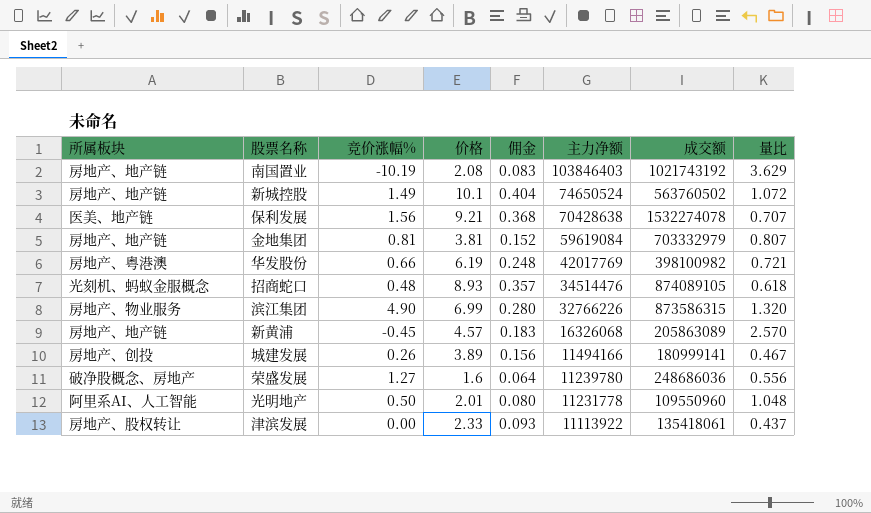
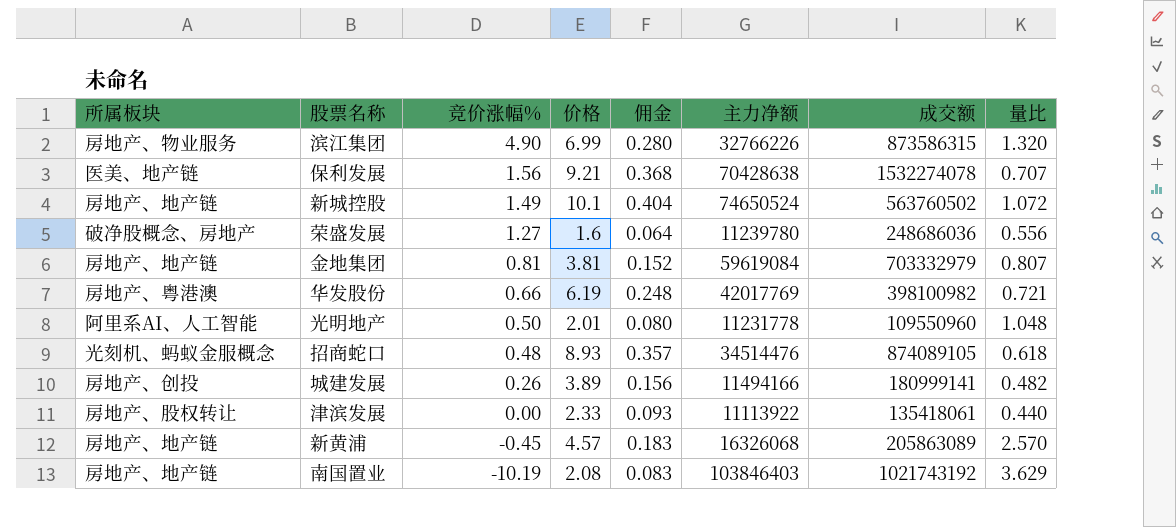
row order: 主力净额 descending -> 竞价涨幅% descending
城建发展 | 量比: 0.467 -> 0.482
津滨发展 | 量比: 0.437 -> 0.440

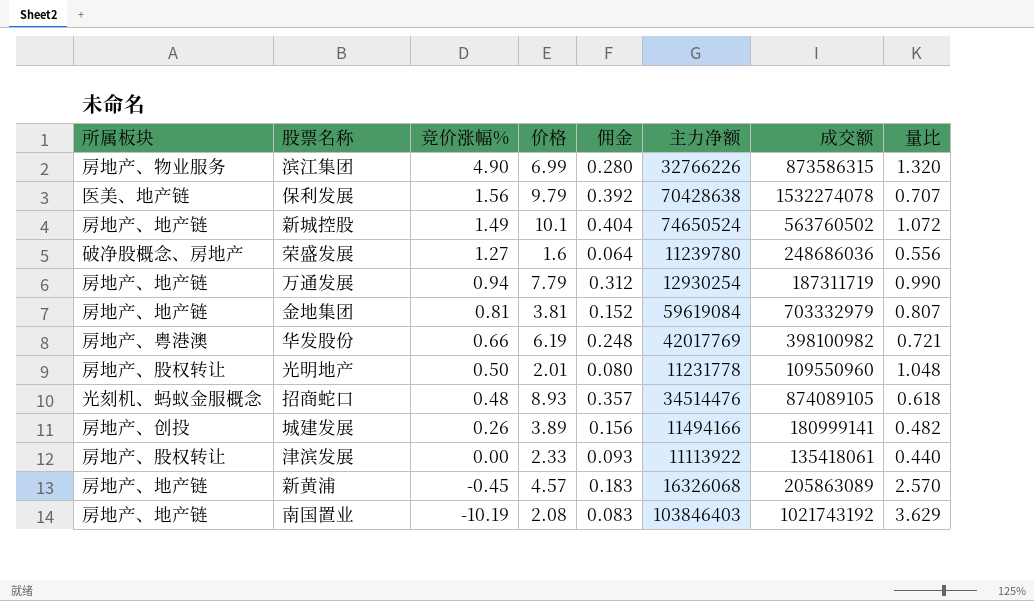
保利发展 | 价格: 9.21 -> 9.79
保利发展 | 佣金: 0.368 -> 0.392
row 万通发展: none -> 房地产、地产链 | 0.94 | 7.79 | 0.312 | 12930254 | 187311719 | 0.990
光明地产 | 所属板块: 阿里系AI、人工智能 -> 房地产、股权转让

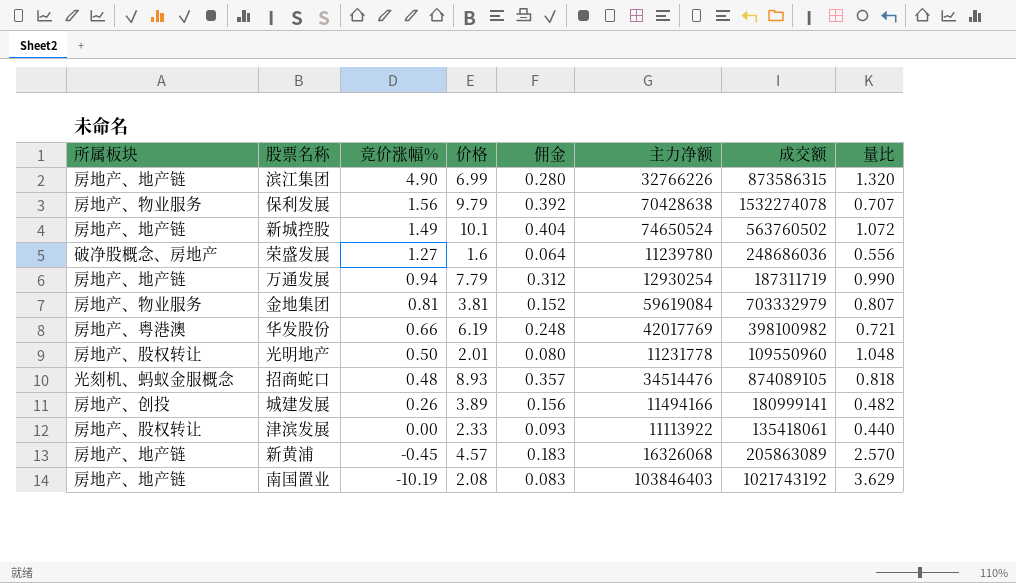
滨江集团 | 所属板块: 房地产、物业服务 -> 房地产、地产链
保利发展 | 所属板块: 医美、地产链 -> 房地产、物业服务
金地集团 | 所属板块: 房地产、地产链 -> 房地产、物业服务
招商蛇口 | 量比: 0.618 -> 0.818

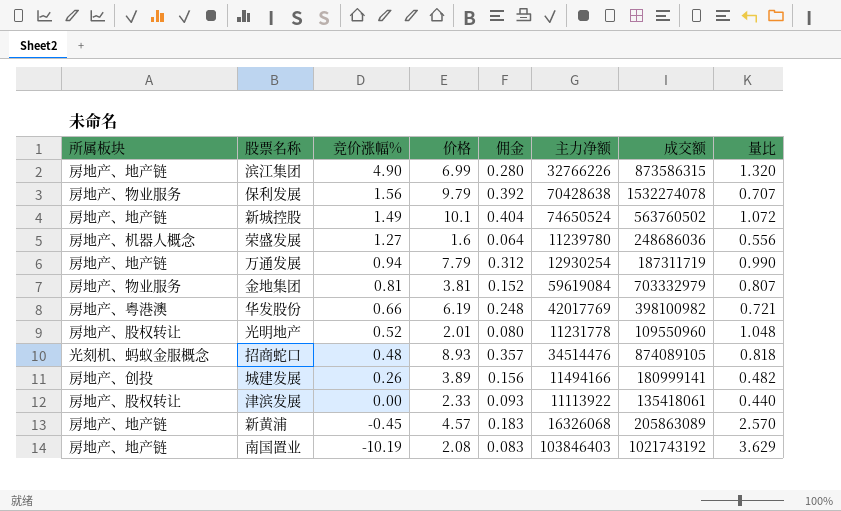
荣盛发展 | 所属板块: 破净股概念、房地产 -> 房地产、机器人概念
光明地产 | 竞价涨幅%: 0.50 -> 0.52

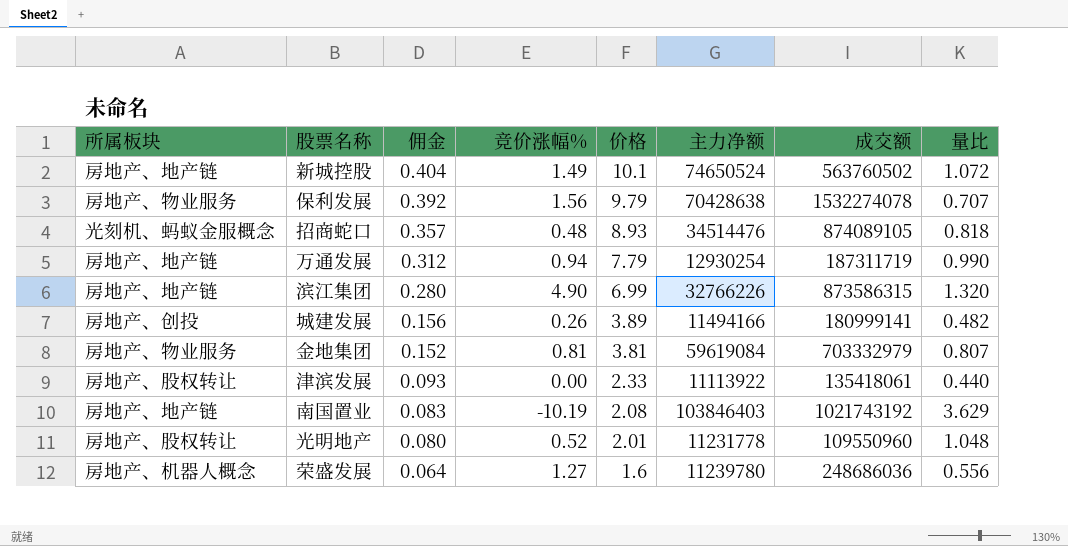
row order: 竞价涨幅% descending -> 佣金 descending
column 佣金 | position: 5 -> 3
row 华发股份: 房地产、粤港澳 | 0.66 | 6.19 | 0.248 | 42017769 | 398100982 | 0.721 -> none
row 新黄浦: 房地产、地产链 | -0.45 | 4.57 | 0.183 | 16326068 | 205863089 | 2.570 -> none

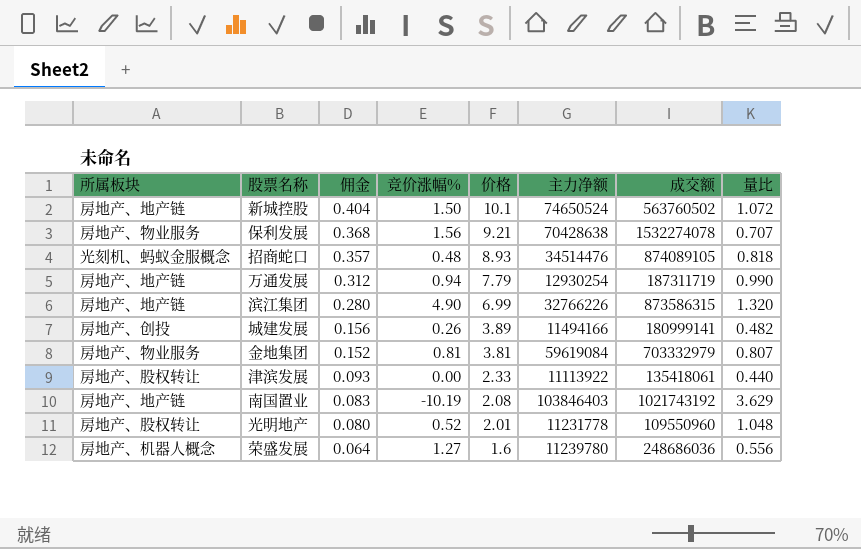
新城控股 | 竞价涨幅%: 1.49 -> 1.50
保利发展 | 佣金: 0.392 -> 0.368
保利发展 | 价格: 9.79 -> 9.21

